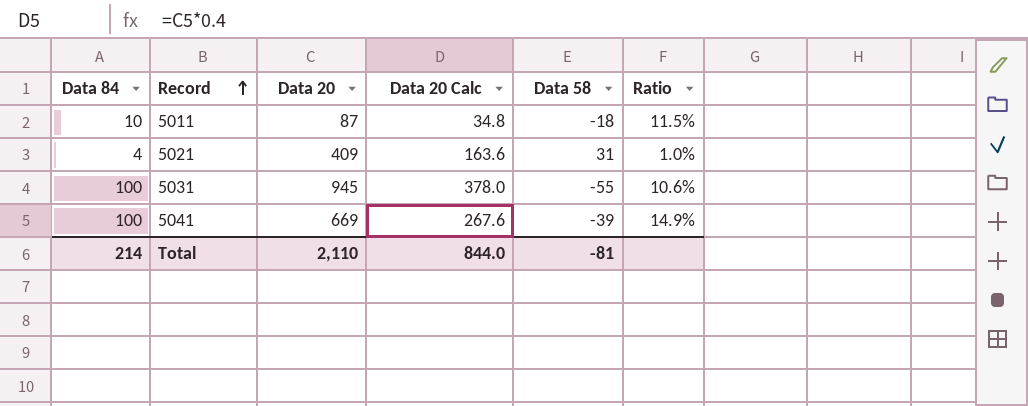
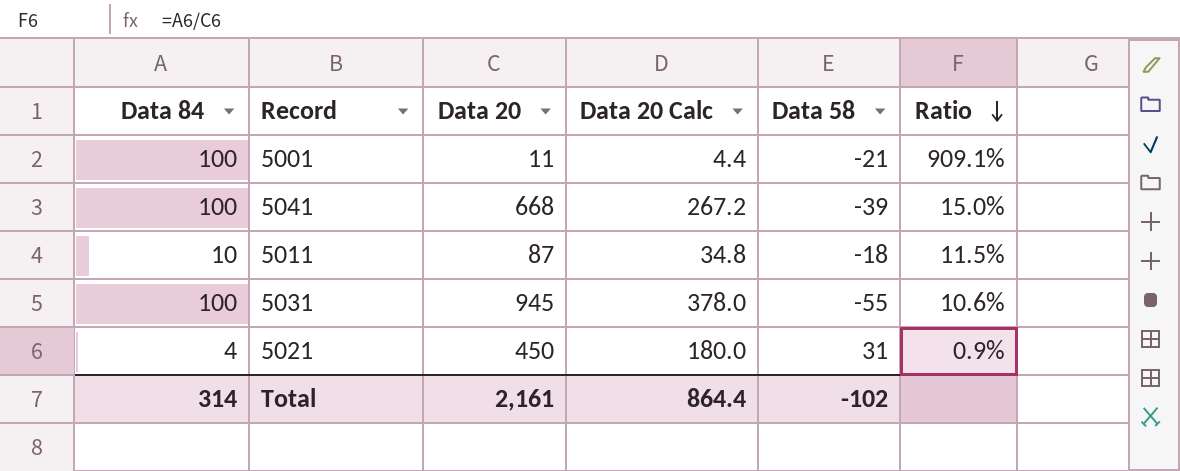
row order: Record ascending -> Ratio descending
row 5001: none -> 100 | 11 | 4.4 | -21 | 909.1%
5041 | Data 20: 669 -> 668
5041 | Data 20 Calc: 267.6 -> 267.2
5041 | Ratio: 14.9% -> 15.0%
5021 | Data 20: 409 -> 450
5021 | Data 20 Calc: 163.6 -> 180.0
5021 | Ratio: 1.0% -> 0.9%
Total | Data 84: 214 -> 314
Total | Data 20: 2,110 -> 2,161
Total | Data 20 Calc: 844.0 -> 864.4
Total | Data 58: -81 -> -102

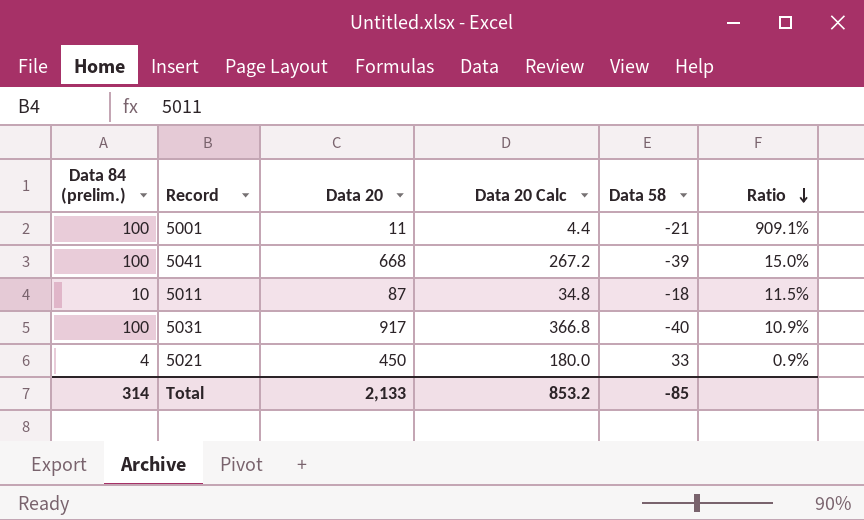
column name: Data 84 -> Data 84 (prelim.)
5031 | Data 20: 945 -> 917
5031 | Data 20 Calc: 378.0 -> 366.8
5031 | Data 58: -55 -> -40
5031 | Ratio: 10.6% -> 10.9%
5021 | Data 58: 31 -> 33
Total | Data 20: 2,161 -> 2,133
Total | Data 20 Calc: 864.4 -> 853.2
Total | Data 58: -102 -> -85

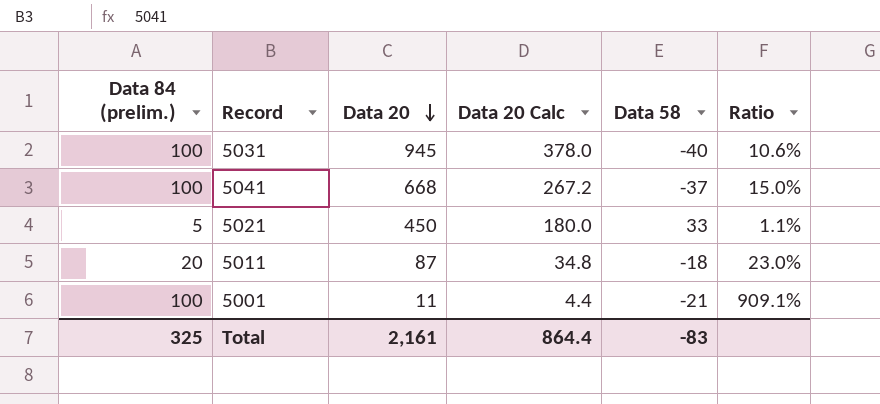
row order: Ratio descending -> Data 20 descending
5031 | Data 20: 917 -> 945
5031 | Data 20 Calc: 366.8 -> 378.0
5031 | Ratio: 10.9% -> 10.6%
5041 | Data 58: -39 -> -37
5021 | Data 84 (prelim.): 4 -> 5
5021 | Ratio: 0.9% -> 1.1%
5011 | Data 84 (prelim.): 10 -> 20
5011 | Ratio: 11.5% -> 23.0%
Total | Data 84 (prelim.): 314 -> 325
Total | Data 20: 2,133 -> 2,161
Total | Data 20 Calc: 853.2 -> 864.4
Total | Data 58: -85 -> -83

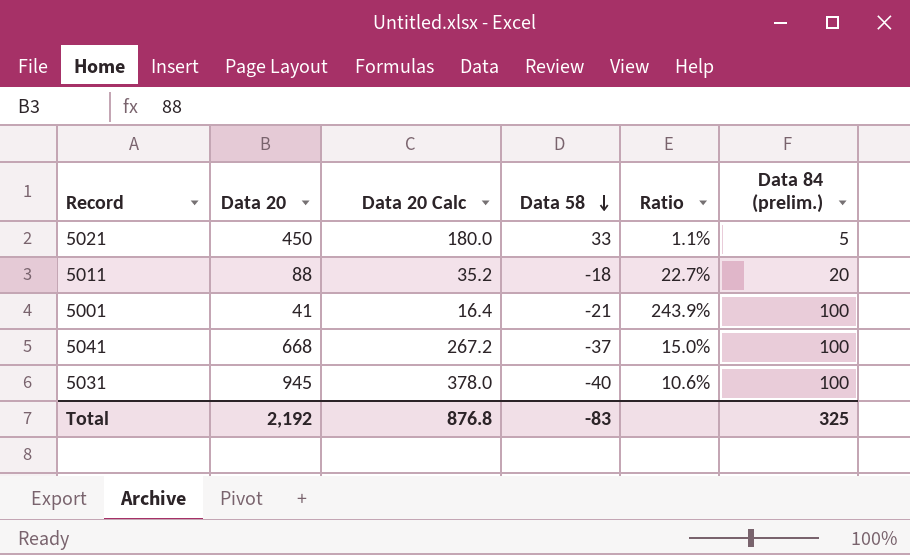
row order: Data 20 descending -> Data 58 descending
column Data 84 (prelim.) | position: 1 -> 6
5011 | Data 20: 87 -> 88
5011 | Data 20 Calc: 34.8 -> 35.2
5011 | Ratio: 23.0% -> 22.7%
5001 | Data 20: 11 -> 41
5001 | Data 20 Calc: 4.4 -> 16.4
5001 | Ratio: 909.1% -> 243.9%
Total | Data 20: 2,161 -> 2,192
Total | Data 20 Calc: 864.4 -> 876.8

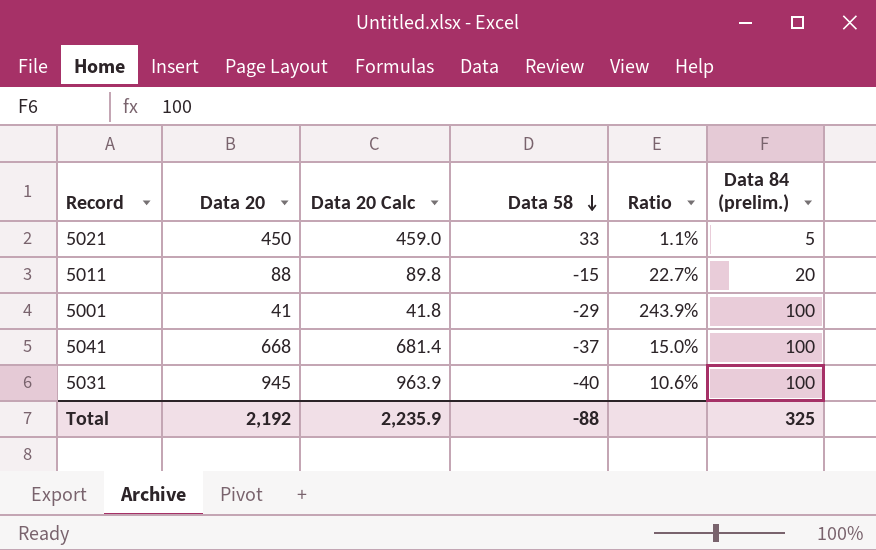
column Data 20 Calc | formula: [Data 20] * 0.4 -> [Data 20] * 1.02
5011 | Data 58: -18 -> -15
5001 | Data 58: -21 -> -29
Total | Data 20 Calc: 876.8 -> 2,235.9
Total | Data 58: -83 -> -88

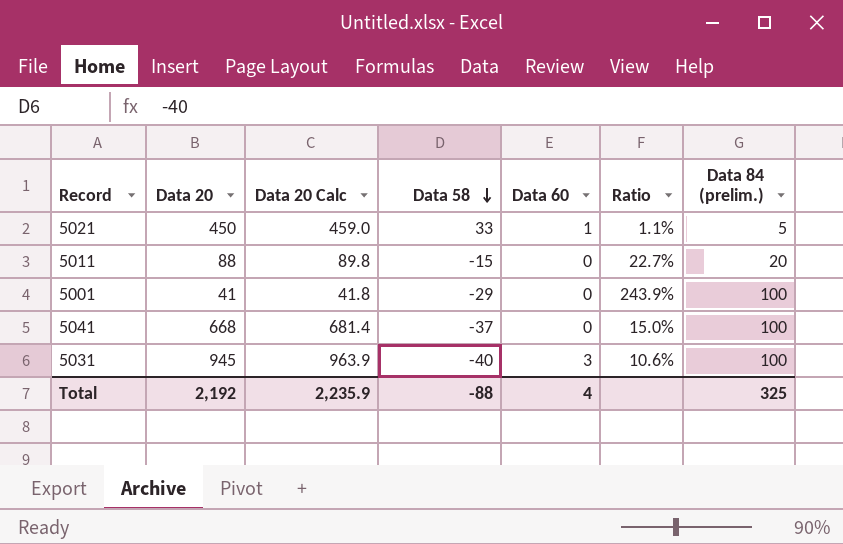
column Data 60 | position: none -> 5

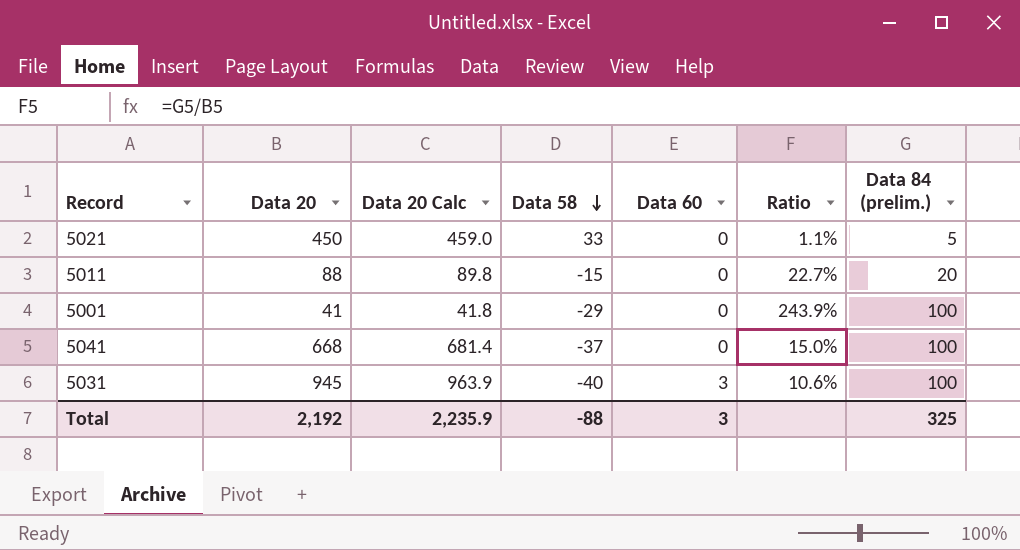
5021 | Data 60: 1 -> 0
Total | Data 60: 4 -> 3

